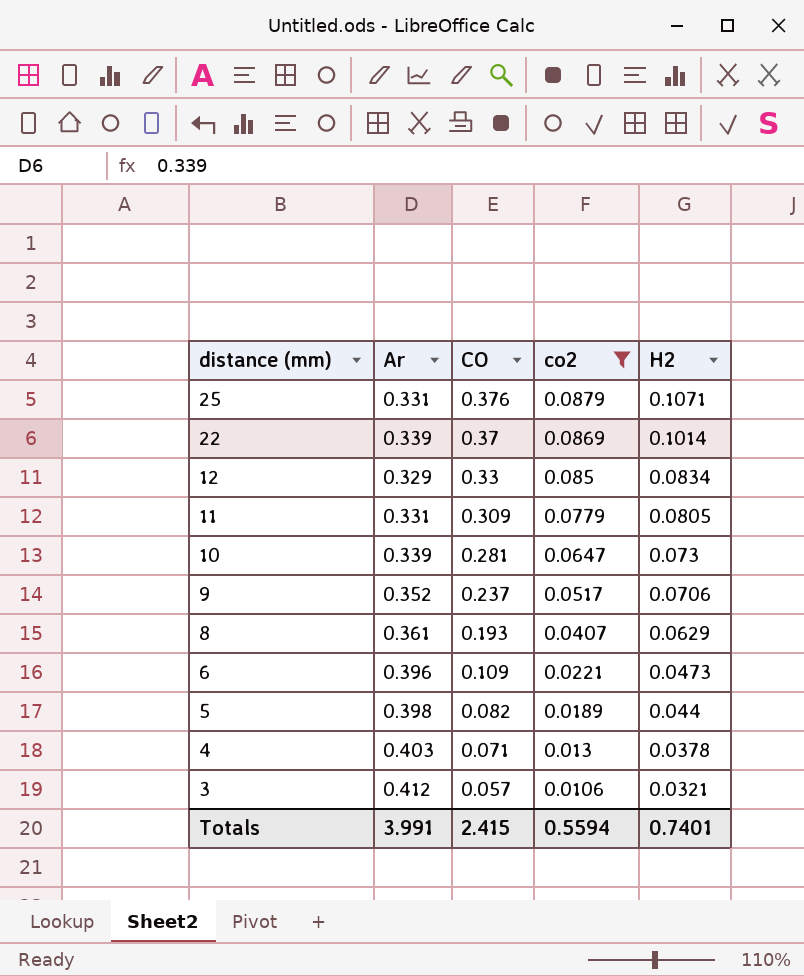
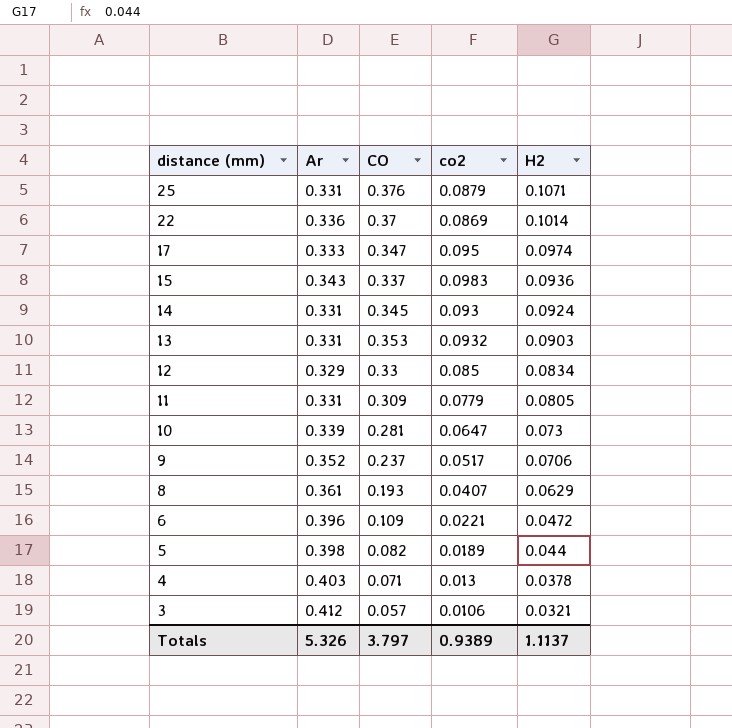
filter: co2 <= 0.0879 -> none
22 | Ar: 0.339 -> 0.336
6 | H2: 0.0473 -> 0.0472
Totals | Ar: 3.991 -> 5.326
Totals | CO: 2.415 -> 3.797
Totals | co2: 0.5594 -> 0.9389
Totals | H2: 0.7401 -> 1.1137

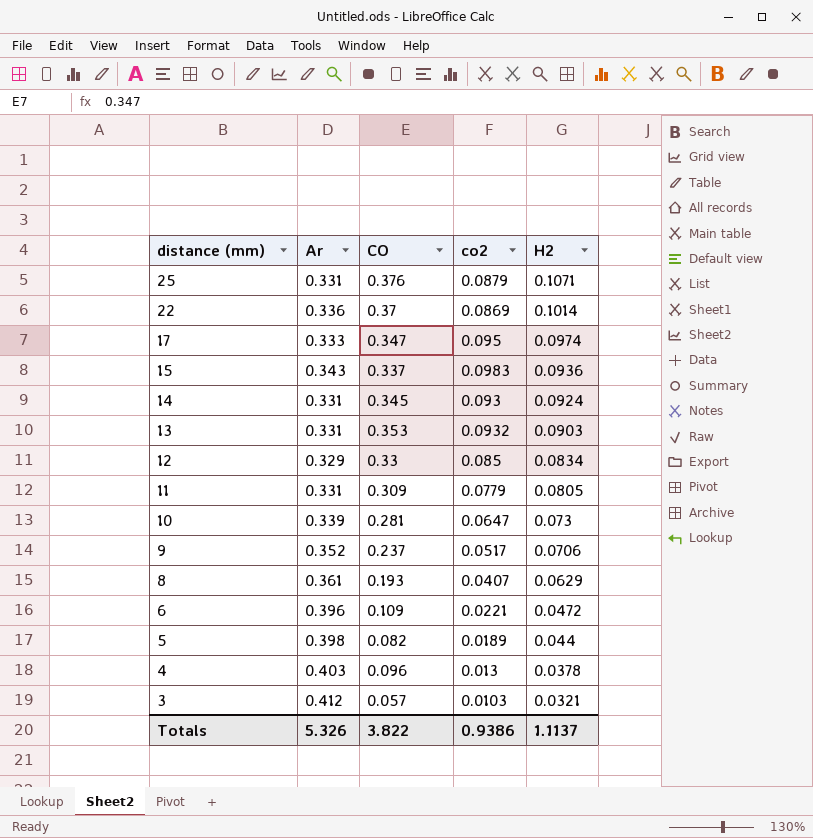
4 | CO: 0.071 -> 0.096
3 | co2: 0.0106 -> 0.0103
Totals | CO: 3.797 -> 3.822
Totals | co2: 0.9389 -> 0.9386

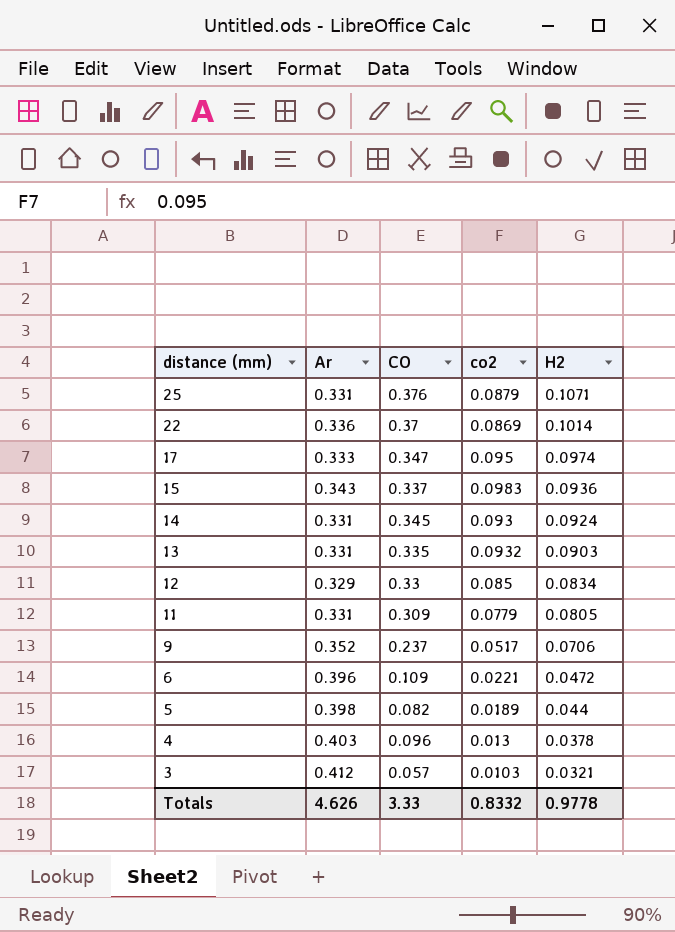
row 10: 0.339 | 0.281 | 0.0647 | 0.073 -> none
row 8: 0.361 | 0.193 | 0.0407 | 0.0629 -> none
13 | CO: 0.353 -> 0.335
Totals | Ar: 5.326 -> 4.626
Totals | CO: 3.822 -> 3.33
Totals | co2: 0.9386 -> 0.8332
Totals | H2: 1.1137 -> 0.9778

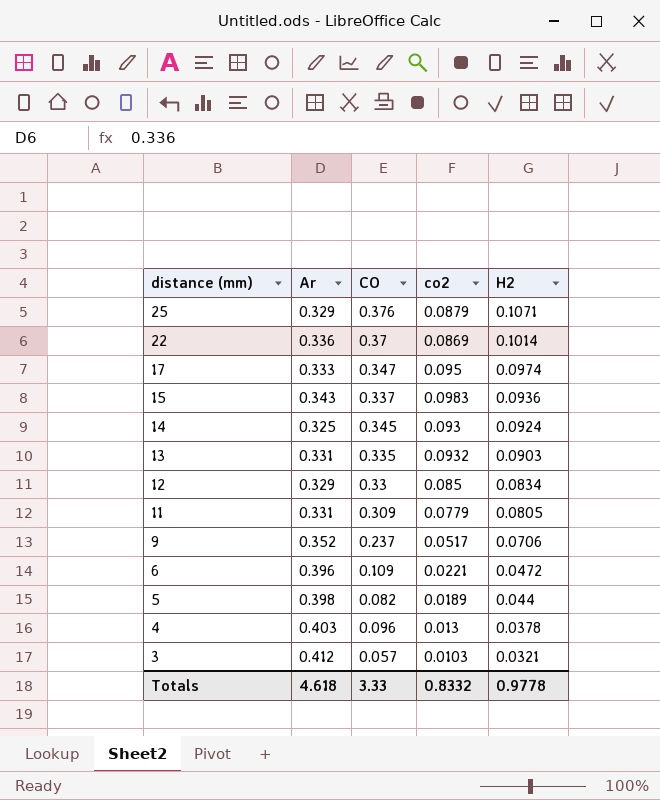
25 | Ar: 0.331 -> 0.329
14 | Ar: 0.331 -> 0.325
Totals | Ar: 4.626 -> 4.618

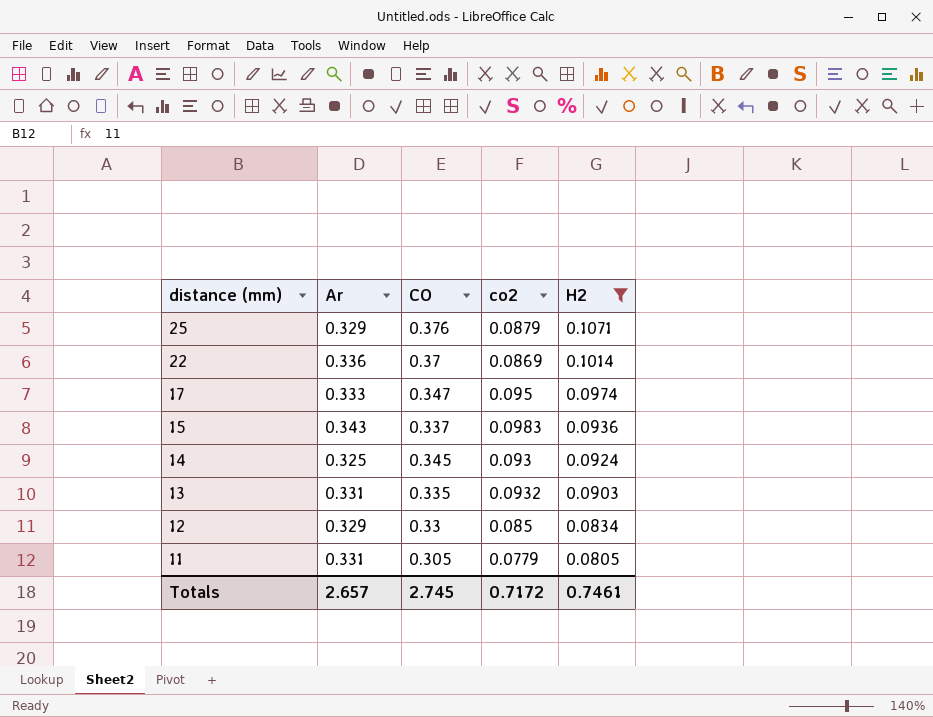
filter: none -> H2 >= 0.0805
11 | CO: 0.309 -> 0.305
Totals | Ar: 4.618 -> 2.657
Totals | CO: 3.33 -> 2.745
Totals | co2: 0.8332 -> 0.7172
Totals | H2: 0.9778 -> 0.7461

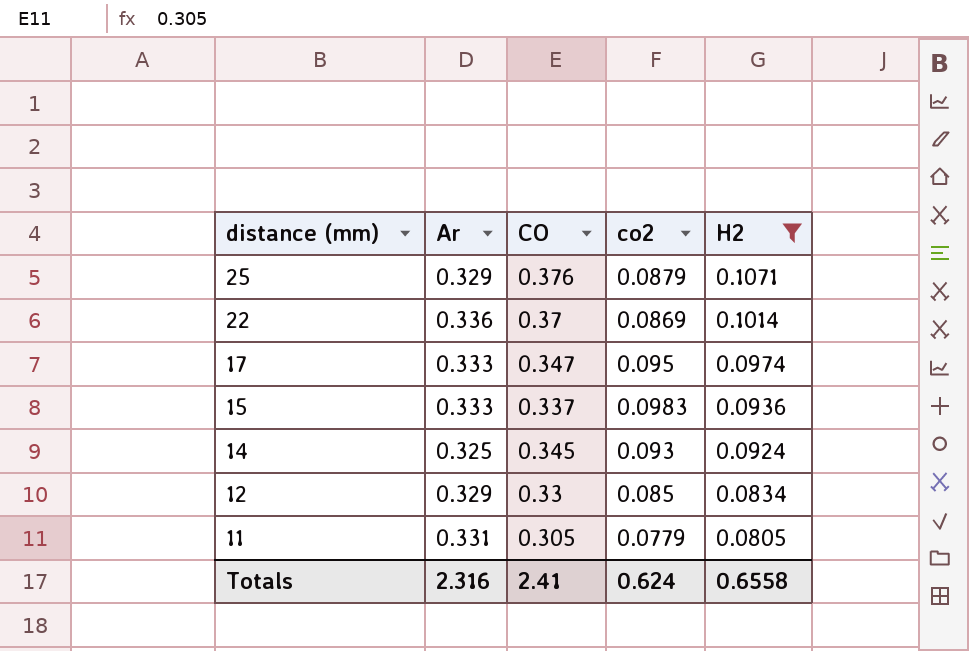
row 13: 0.331 | 0.335 | 0.0932 | 0.0903 -> none
15 | Ar: 0.343 -> 0.333
Totals | Ar: 2.657 -> 2.316
Totals | CO: 2.745 -> 2.41
Totals | co2: 0.7172 -> 0.624
Totals | H2: 0.7461 -> 0.6558

